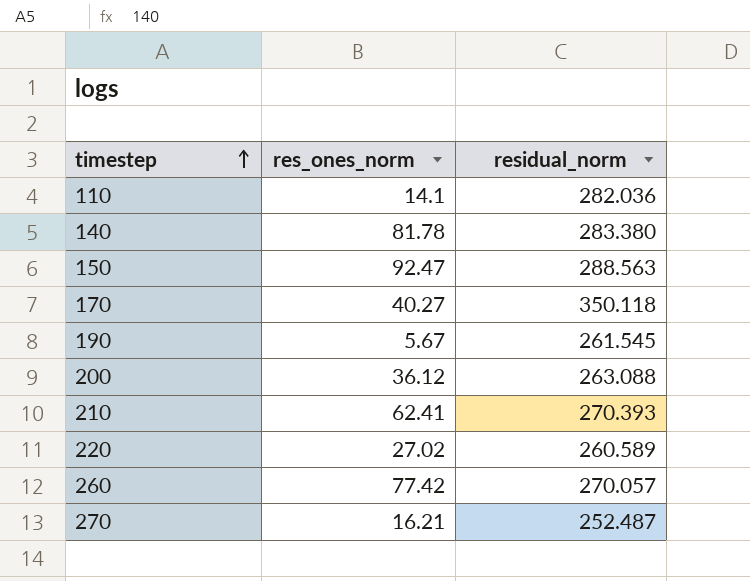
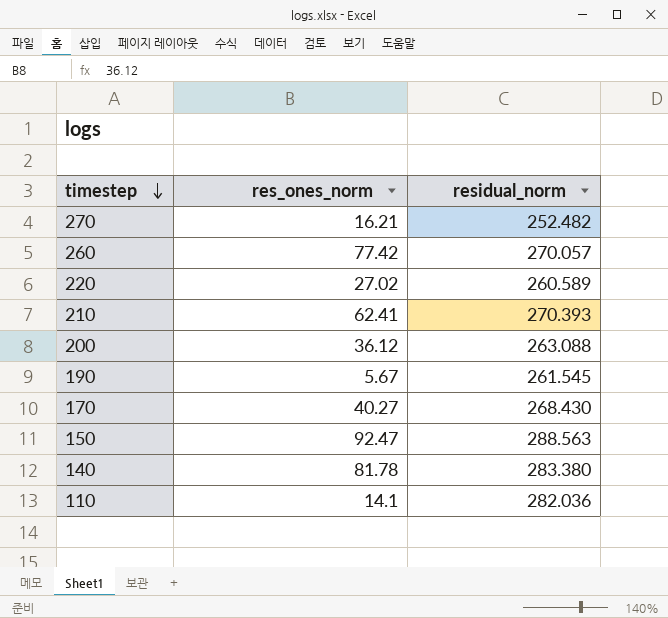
row order: timestep ascending -> timestep descending
270 | residual_norm: 252.487 -> 252.482
170 | residual_norm: 350.118 -> 268.430

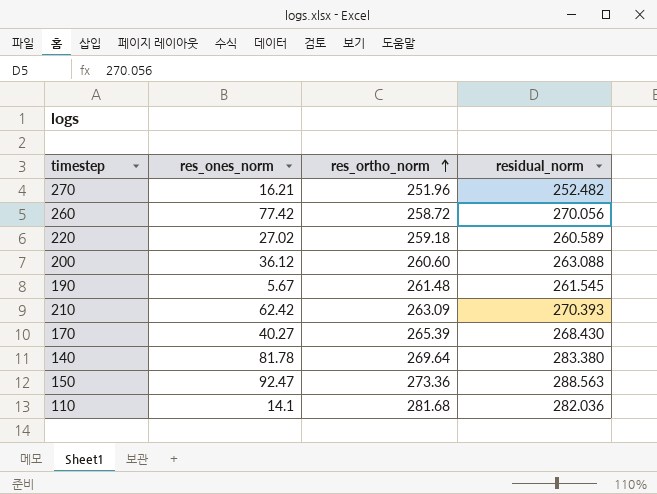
row order: timestep descending -> res_ortho_norm ascending
column res_ortho_norm | position: none -> 3
260 | residual_norm: 270.057 -> 270.056
210 | res_ones_norm: 62.41 -> 62.42

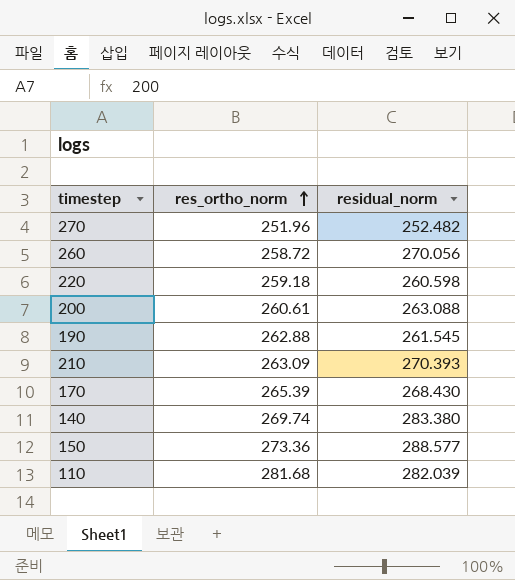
column res_ones_norm | position: 2 -> none
220 | residual_norm: 260.589 -> 260.598
200 | res_ortho_norm: 260.60 -> 260.61
190 | res_ortho_norm: 261.48 -> 262.88
140 | res_ortho_norm: 269.64 -> 269.74
150 | residual_norm: 288.563 -> 288.577
110 | residual_norm: 282.036 -> 282.039

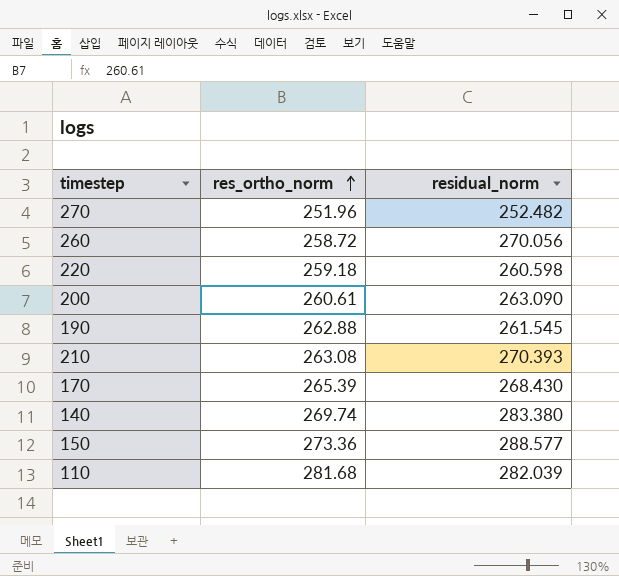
200 | residual_norm: 263.088 -> 263.090
210 | res_ortho_norm: 263.09 -> 263.08

